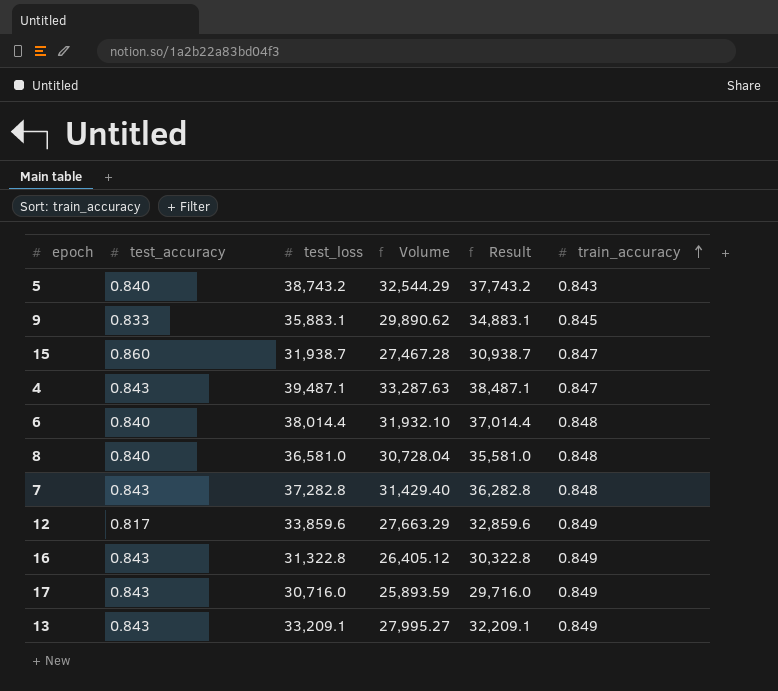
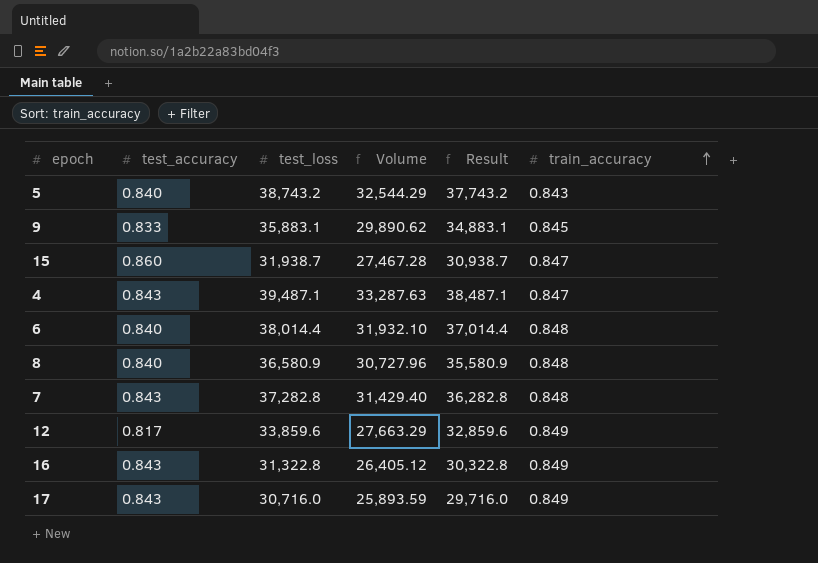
row 13: 0.843 | 33,209.1 | 27,995.27 | 32,209.1 | 0.849 -> none
8 | test_loss: 36,581.0 -> 36,580.9
8 | Volume: 30,728.04 -> 30,727.96
8 | Result: 35,581.0 -> 35,580.9

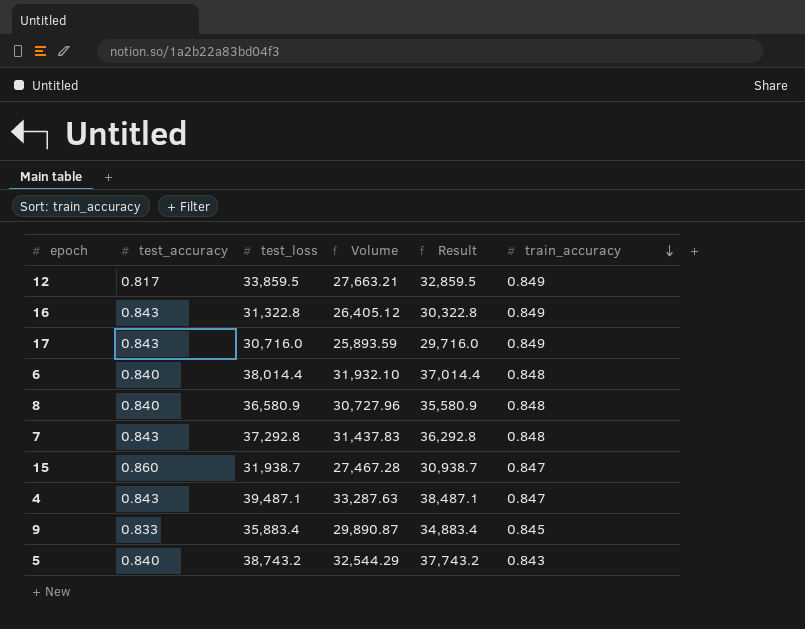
row order: train_accuracy ascending -> train_accuracy descending
12 | test_loss: 33,859.6 -> 33,859.5
12 | Volume: 27,663.29 -> 27,663.21
12 | Result: 32,859.6 -> 32,859.5
7 | test_loss: 37,282.8 -> 37,292.8
7 | Volume: 31,429.40 -> 31,437.83
7 | Result: 36,282.8 -> 36,292.8
9 | test_loss: 35,883.1 -> 35,883.4
9 | Volume: 29,890.62 -> 29,890.87
9 | Result: 34,883.1 -> 34,883.4

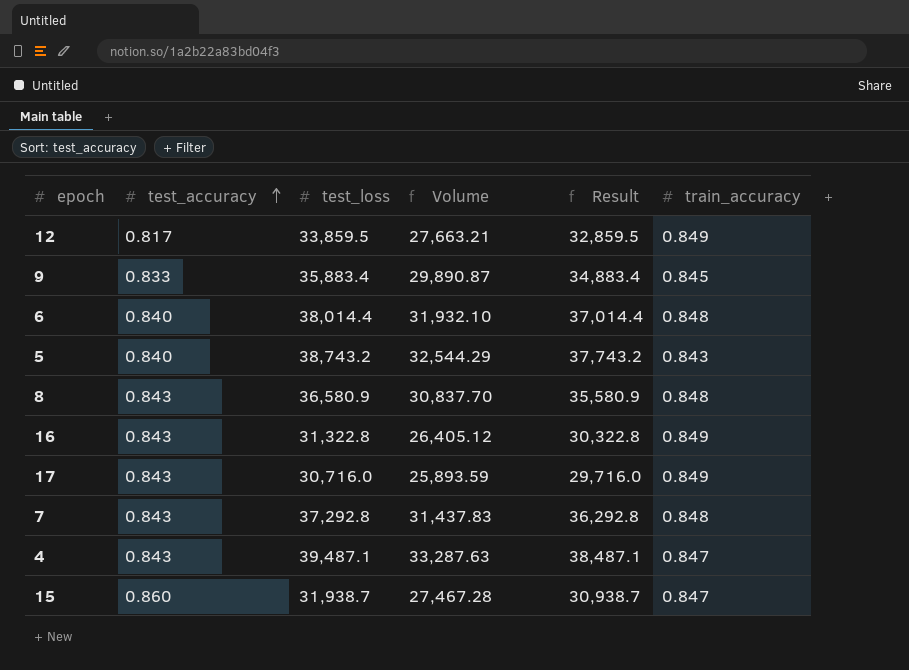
row order: train_accuracy descending -> test_accuracy ascending
8 | test_accuracy: 0.840 -> 0.843
8 | Volume: 30,727.96 -> 30,837.70

